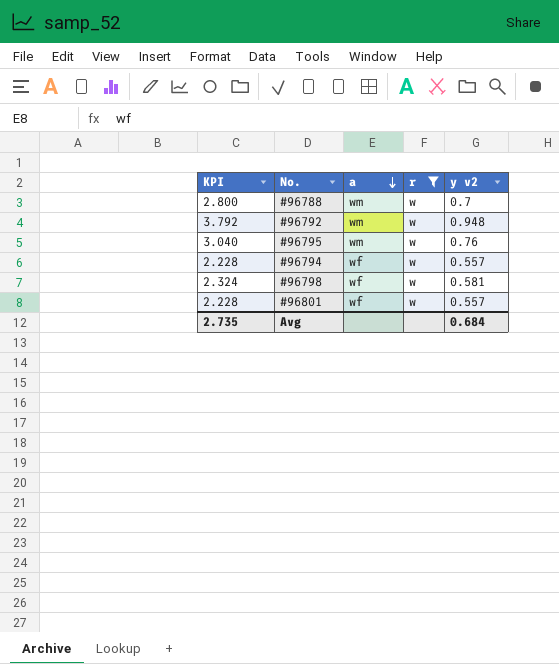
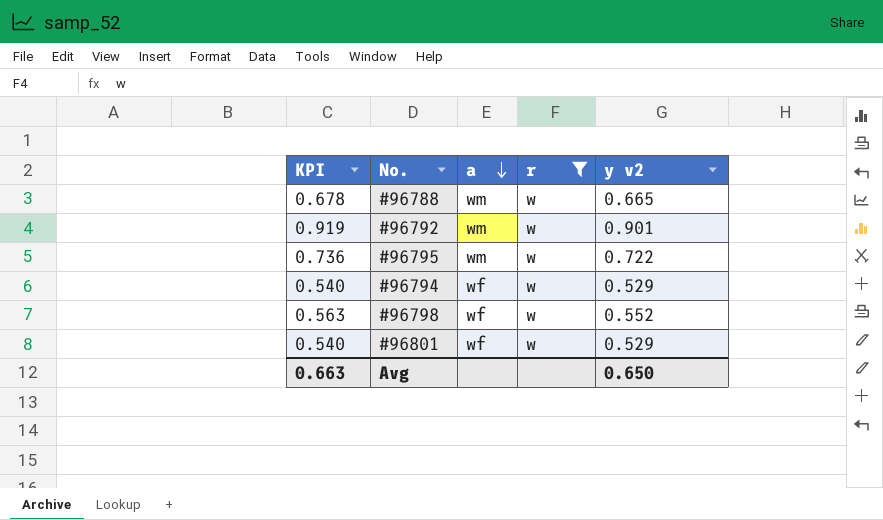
column KPI | formula: [y v2] * 4 -> [y v2] * 1.02
#96788 | y v2: 0.7 -> 0.665
#96792 | y v2: 0.948 -> 0.901
#96795 | y v2: 0.76 -> 0.722
#96794 | y v2: 0.557 -> 0.529
#96798 | y v2: 0.581 -> 0.552
#96801 | y v2: 0.557 -> 0.529
Avg | KPI: 2.735 -> 0.663
Avg | y v2: 0.684 -> 0.650

